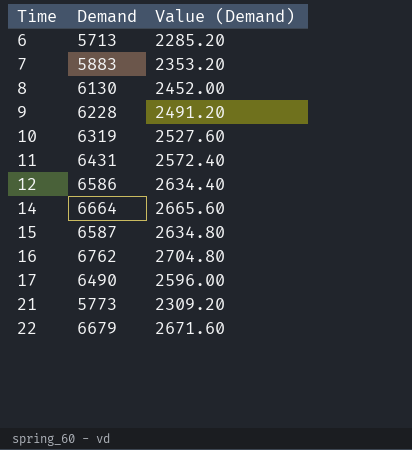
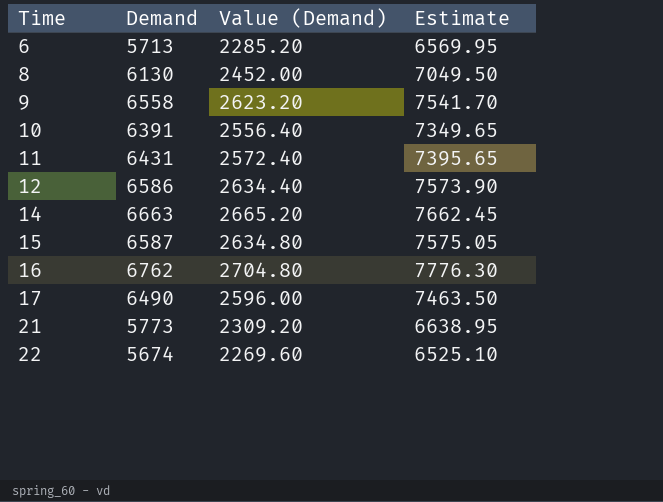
column Estimate | formula: none -> [Demand] * 1.15
row 7: 5883 | 2353.20 -> none
9 | Demand: 6228 -> 6558
9 | Value (Demand): 2491.20 -> 2623.20
10 | Demand: 6319 -> 6391
10 | Value (Demand): 2527.60 -> 2556.40
14 | Demand: 6664 -> 6663
14 | Value (Demand): 2665.60 -> 2665.20
22 | Demand: 6679 -> 5674
22 | Value (Demand): 2671.60 -> 2269.60

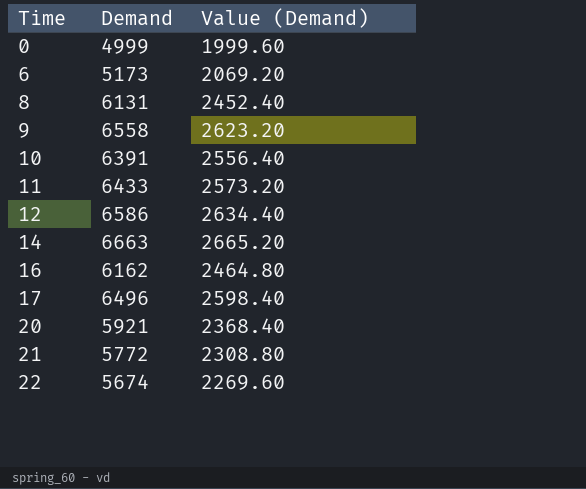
column Estimate | formula: [Demand] * 1.15 -> none
row 15: 6587 | 2634.80 | 7575.05 -> none
row 0: none -> 4999 | 1999.60
6 | Demand: 5713 -> 5173
6 | Value (Demand): 2285.20 -> 2069.20
8 | Demand: 6130 -> 6131
8 | Value (Demand): 2452.00 -> 2452.40
11 | Demand: 6431 -> 6433
11 | Value (Demand): 2572.40 -> 2573.20
16 | Demand: 6762 -> 6162
16 | Value (Demand): 2704.80 -> 2464.80
17 | Demand: 6490 -> 6496
17 | Value (Demand): 2596.00 -> 2598.40
row 20: none -> 5921 | 2368.40
21 | Demand: 5773 -> 5772
21 | Value (Demand): 2309.20 -> 2308.80

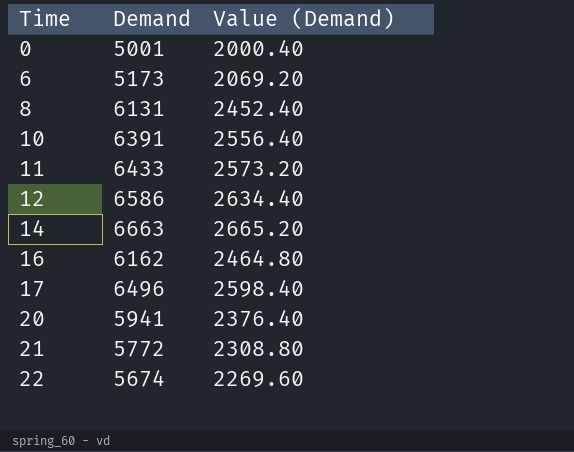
row 9: 6558 | 2623.20 -> none
0 | Demand: 4999 -> 5001
0 | Value (Demand): 1999.60 -> 2000.40
20 | Demand: 5921 -> 5941
20 | Value (Demand): 2368.40 -> 2376.40

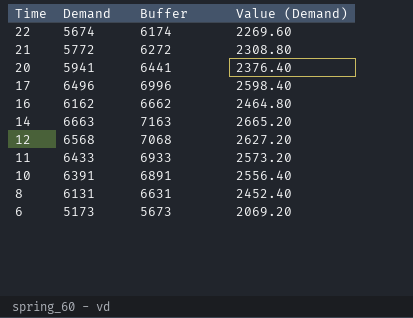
row order: Time ascending -> Time descending
column Buffer | formula: none -> [Demand] + 500
row 0: 5001 | 2000.40 -> none
12 | Demand: 6586 -> 6568
12 | Value (Demand): 2634.40 -> 2627.20

